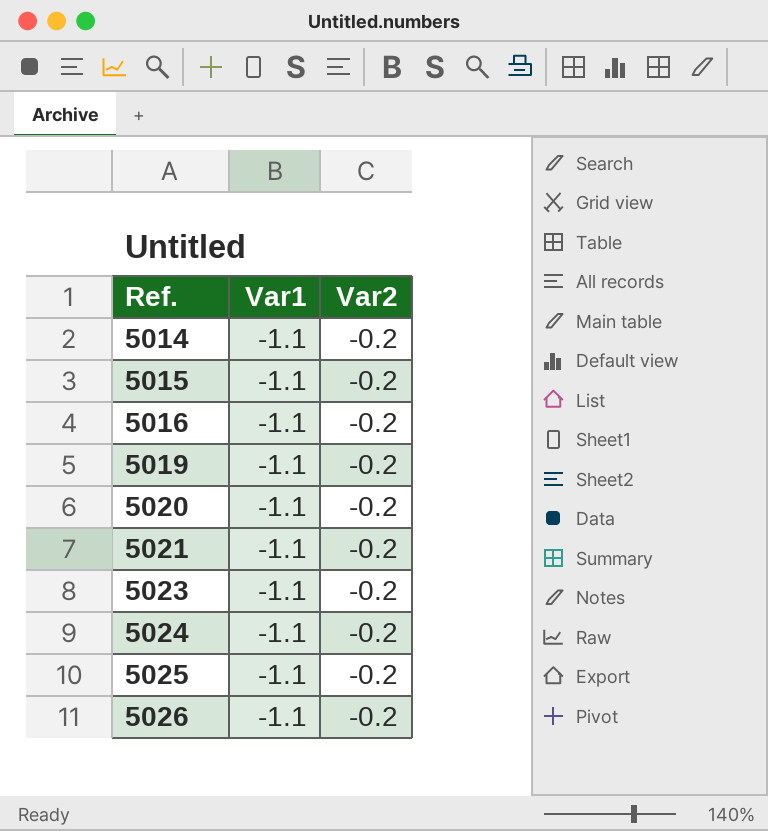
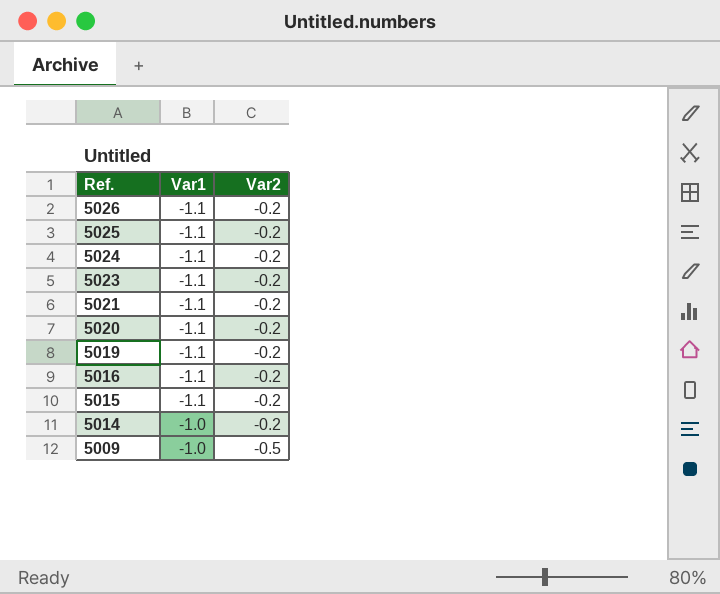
row order: Ref. ascending -> Ref. descending
5014 | Var1: -1.1 -> -1.0
row 5009: none -> -1.0 | -0.5

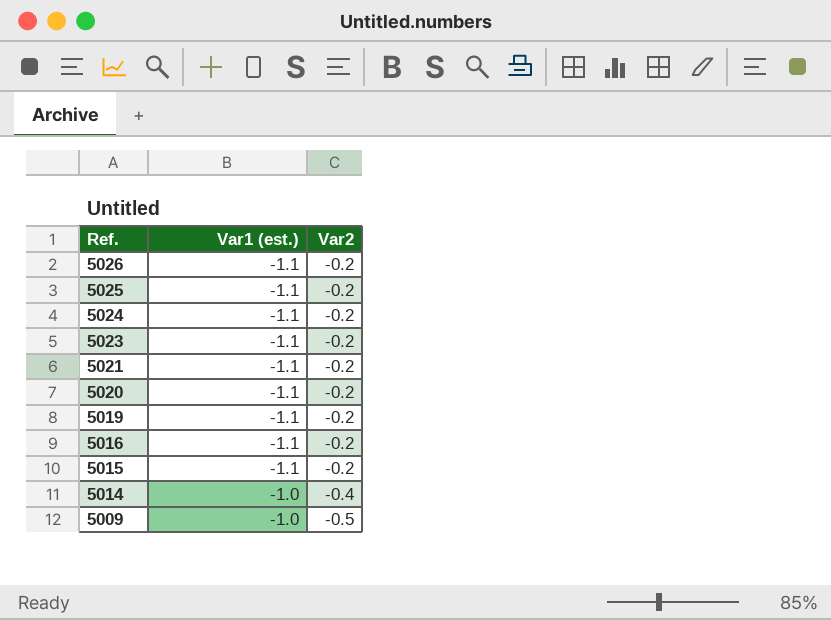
column name: Var1 -> Var1 (est.)
5014 | Var2: -0.2 -> -0.4

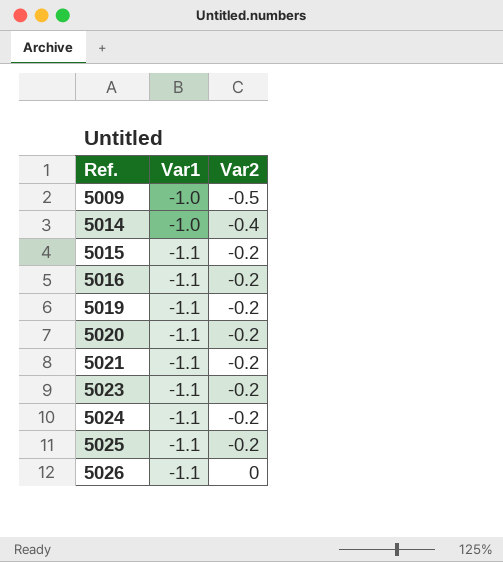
row order: Ref. descending -> Ref. ascending
column name: Var1 (est.) -> Var1
5026 | Var2: -0.2 -> 0

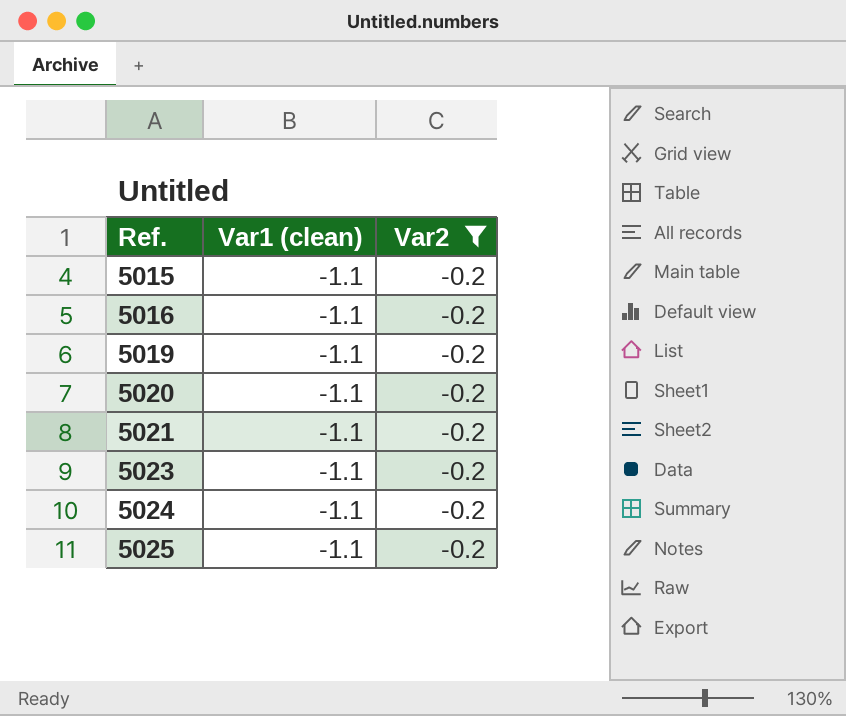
filter: none -> Var2 = -0.2
column name: Var1 -> Var1 (clean)

